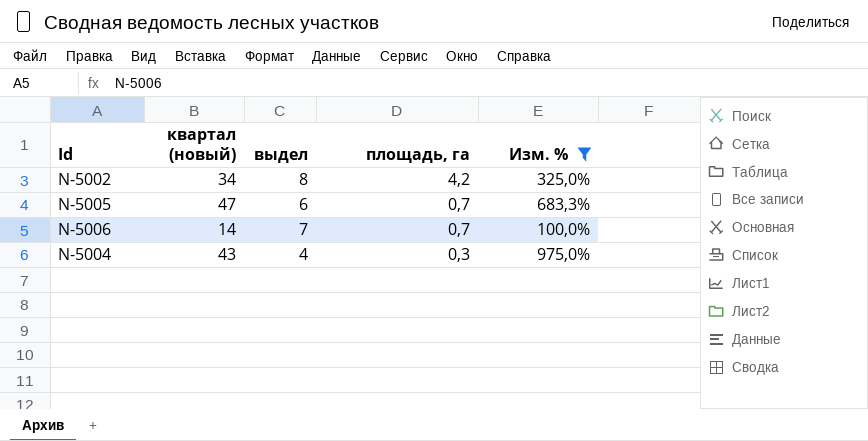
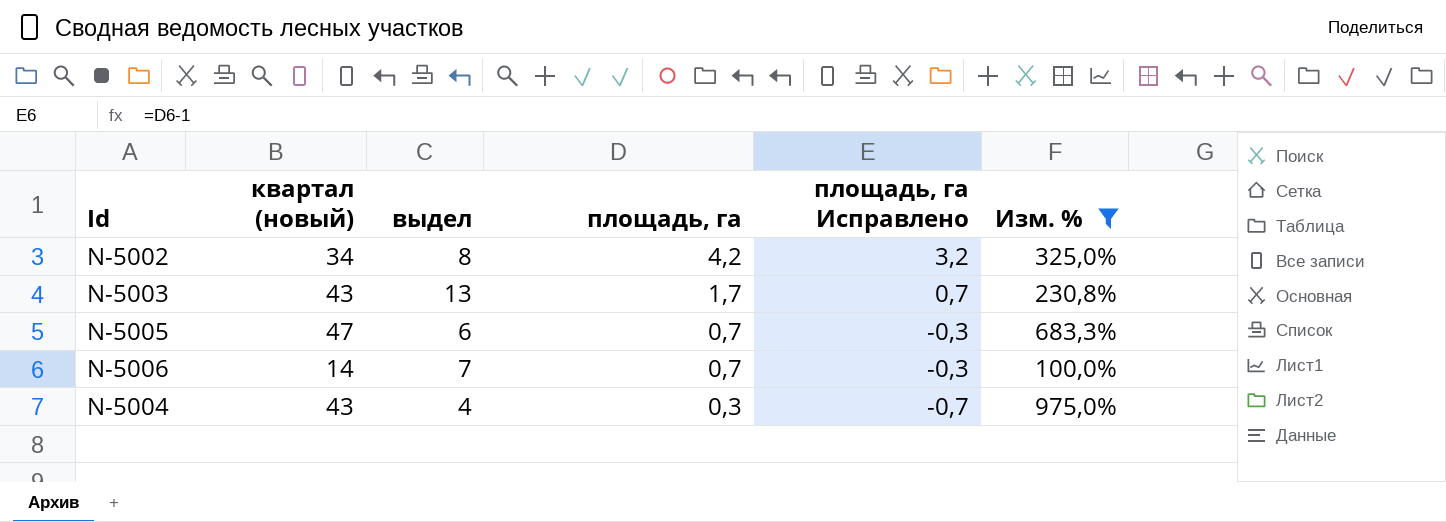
column площадь, га Исправлено | formula: none -> [площадь, га] - 1
row N-5003: none -> 43 | 13 | 1,7 | 0,7 | 230,8%

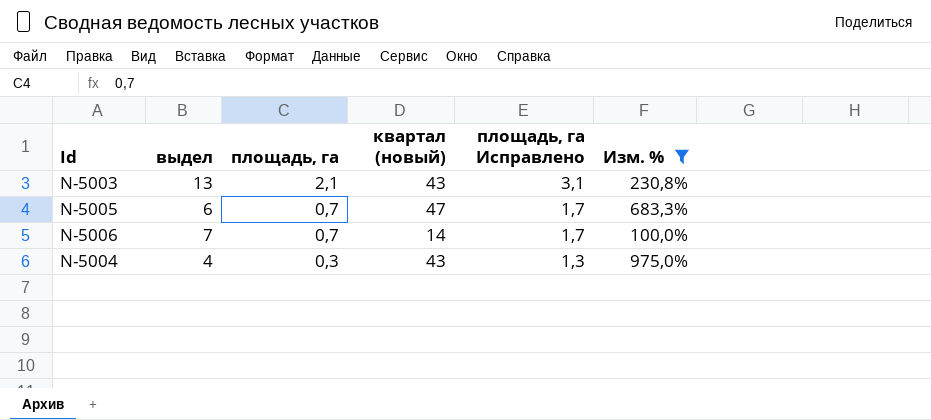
column квартал (новый) | position: 2 -> 4
column площадь, га Исправлено | formula: [площадь, га] - 1 -> [площадь, га] + 1
row N-5002: 34 | 8 | 4,2 | 3,2 | 325,0% -> none
N-5003 | площадь, га: 1,7 -> 2,1

